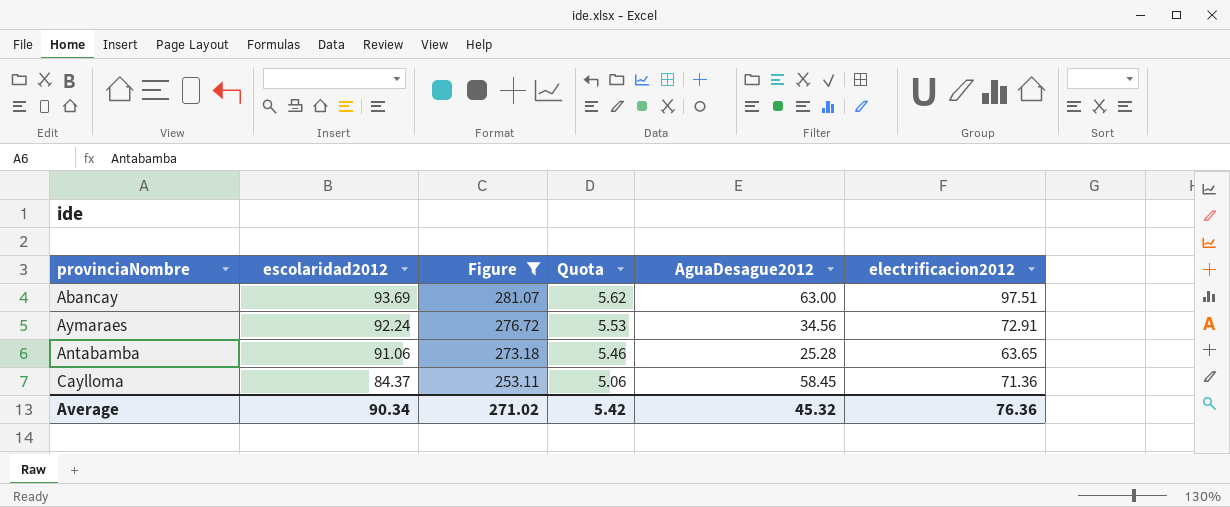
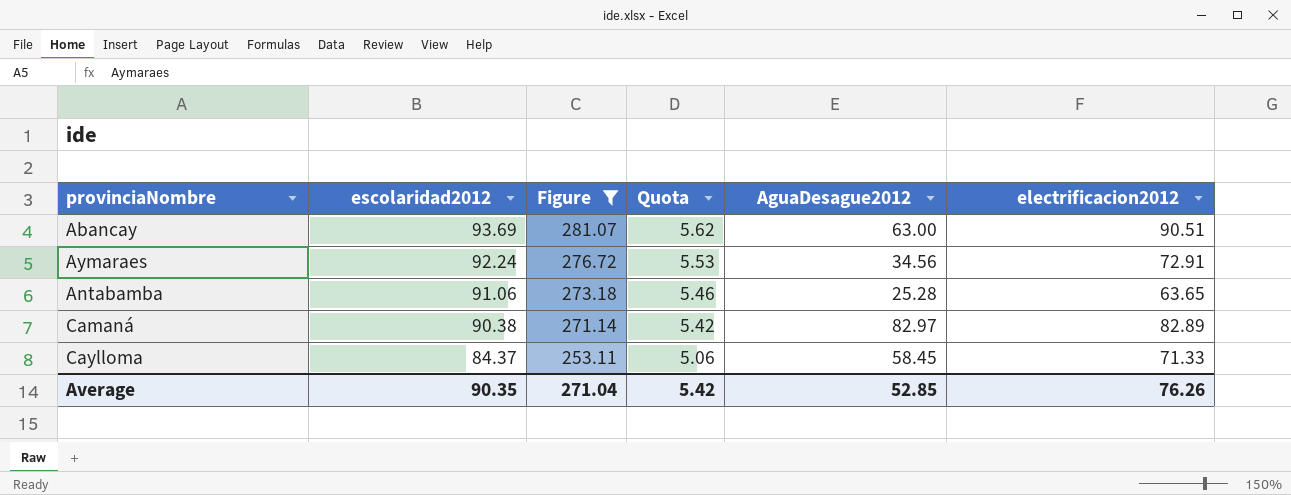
Abancay | electrificacion2012: 97.51 -> 90.51
row Camaná: none -> 90.38 | 271.14 | 5.42 | 82.97 | 82.89
Caylloma | electrificacion2012: 71.36 -> 71.33
Average | escolaridad2012: 90.34 -> 90.35
Average | Figure: 271.02 -> 271.04
Average | AguaDesague2012: 45.32 -> 52.85
Average | electrificacion2012: 76.36 -> 76.26

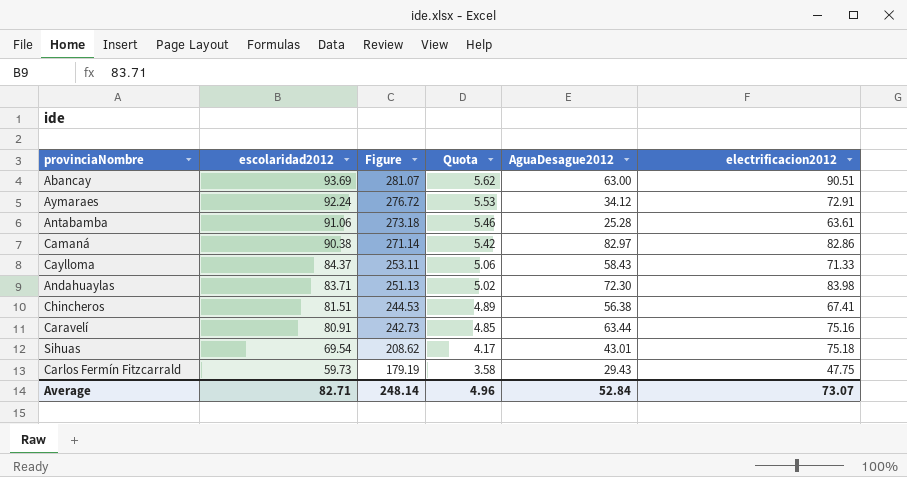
filter: Figure >= 253.11 -> none
Aymaraes | AguaDesague2012: 34.56 -> 34.12
Antabamba | electrificacion2012: 63.65 -> 63.61
Camaná | electrificacion2012: 82.89 -> 82.86
Caylloma | AguaDesague2012: 58.45 -> 58.43
Average | escolaridad2012: 90.35 -> 82.71
Average | Figure: 271.04 -> 248.14
Average | Quota: 5.42 -> 4.96
Average | AguaDesague2012: 52.85 -> 52.84
Average | electrificacion2012: 76.26 -> 73.07

